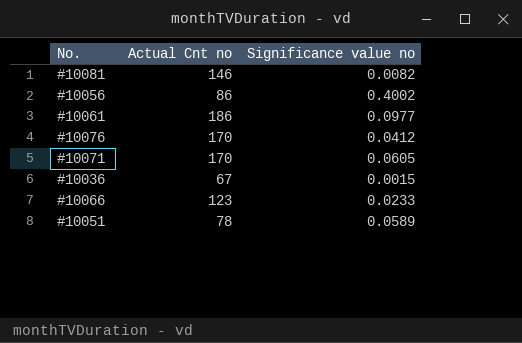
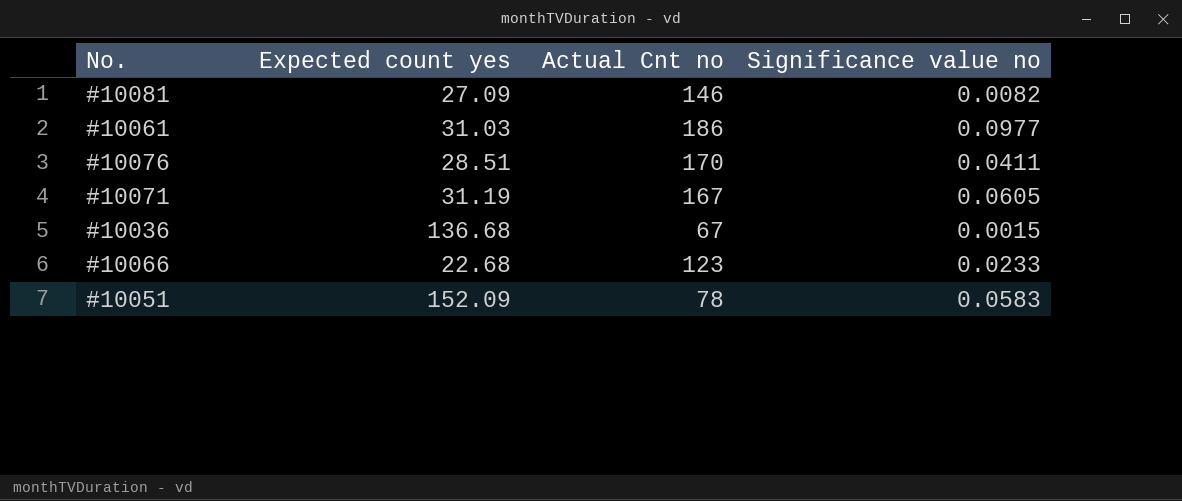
column Expected count yes | position: none -> 2
row #10056: 86 | 0.4002 -> none
#10076 | Significance value no: 0.0412 -> 0.0411
#10071 | Actual Cnt no: 170 -> 167
#10051 | Significance value no: 0.0589 -> 0.0583

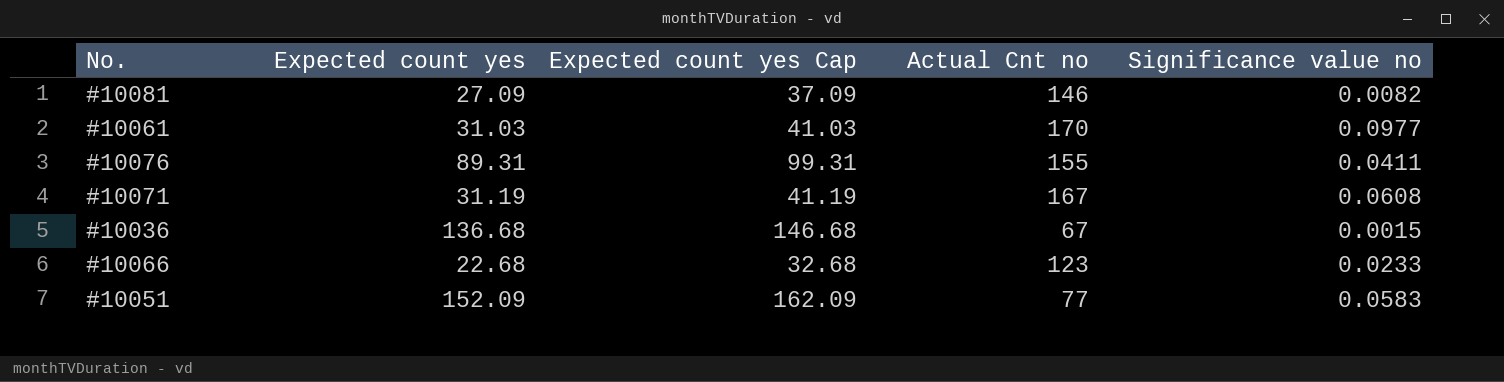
column Expected count yes Cap | formula: none -> [Expected count yes] + 10
#10061 | Actual Cnt no: 186 -> 170
#10076 | Expected count yes: 28.51 -> 89.31
#10076 | Actual Cnt no: 170 -> 155
#10071 | Significance value no: 0.0605 -> 0.0608
#10051 | Actual Cnt no: 78 -> 77

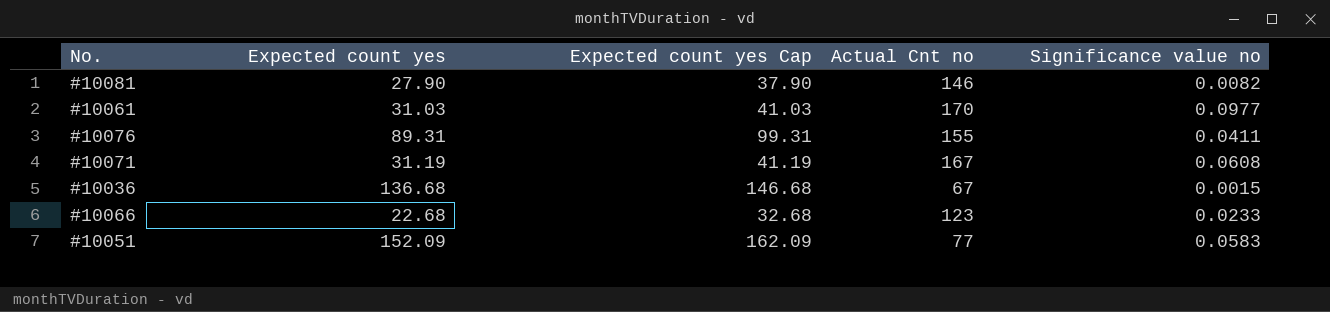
#10081 | Expected count yes: 27.09 -> 27.90
#10081 | Expected count yes Cap: 37.09 -> 37.90

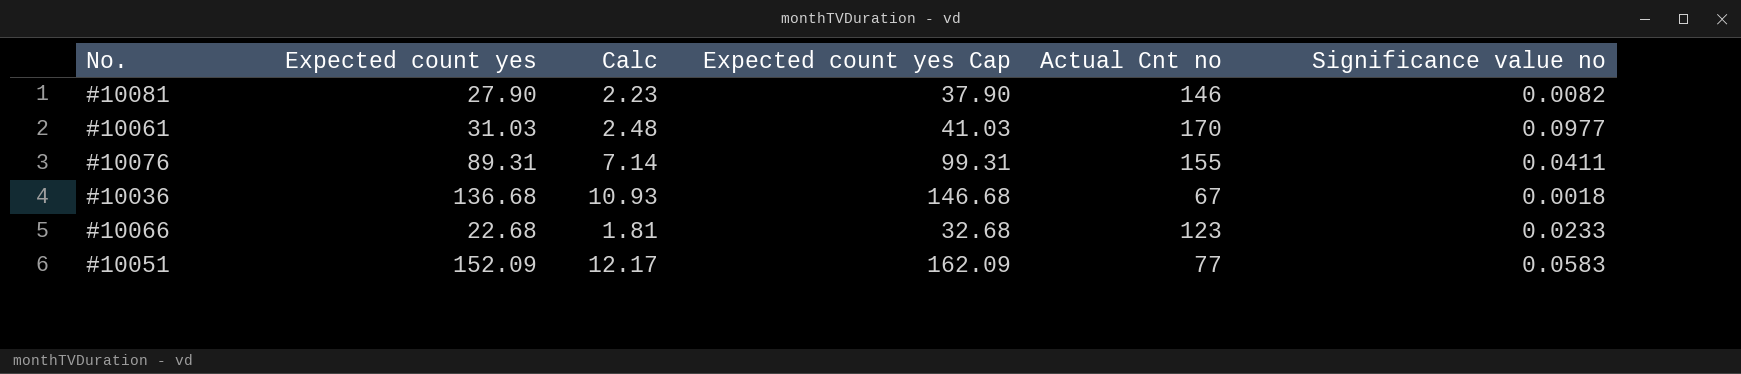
column Calc | formula: none -> [Expected count yes] * 0.08
row #10071: 31.19 | 41.19 | 167 | 0.0608 -> none
#10036 | Significance value no: 0.0015 -> 0.0018

